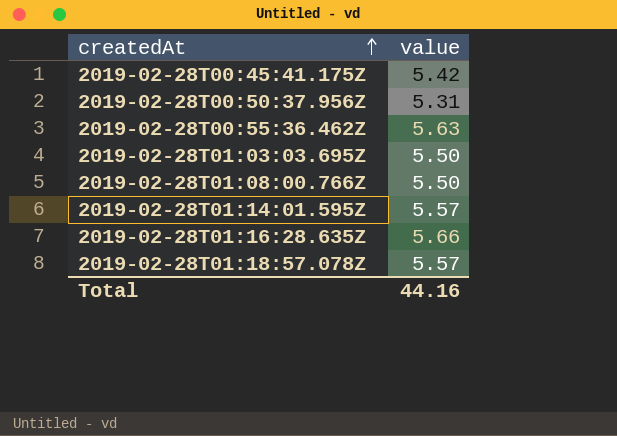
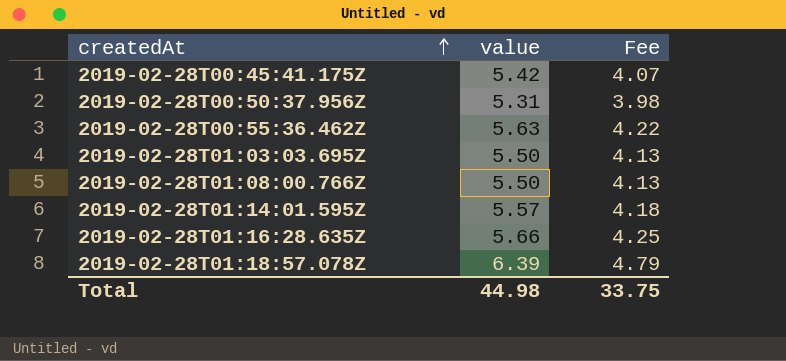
column Fee | formula: none -> [value] * 0.75
2019-02-28T01:18:57.078Z | value: 5.57 -> 6.39
Total | value: 44.16 -> 44.98

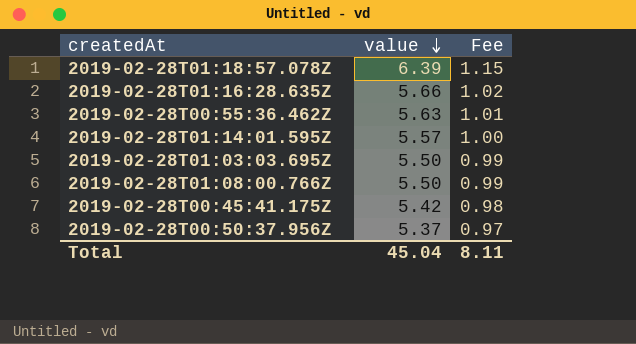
row order: createdAt ascending -> value descending
column Fee | formula: [value] * 0.75 -> [value] * 0.18
2019-02-28T00:50:37.956Z | value: 5.31 -> 5.37
Total | value: 44.98 -> 45.04
Total | Fee: 33.75 -> 8.11

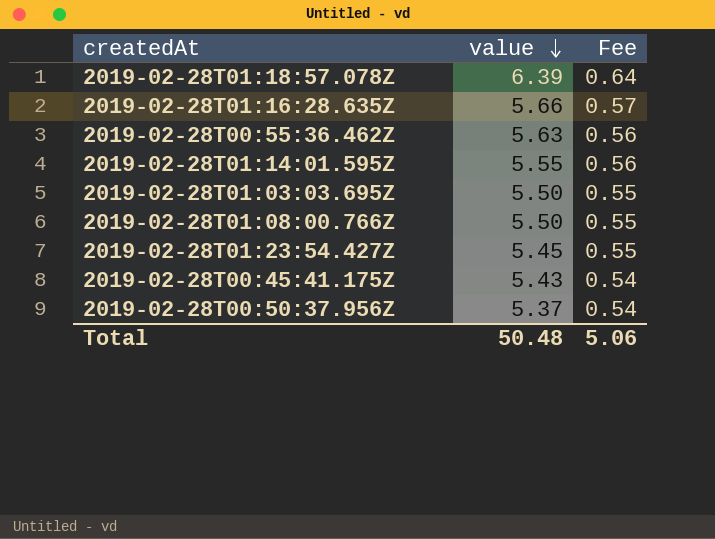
column Fee | formula: [value] * 0.18 -> [value] * 0.1
2019-02-28T01:14:01.595Z | value: 5.57 -> 5.55
row 2019-02-28T01:23:54.427Z: none -> 5.45 | 0.55
2019-02-28T00:45:41.175Z | value: 5.42 -> 5.43
Total | value: 45.04 -> 50.48
Total | Fee: 8.11 -> 5.06

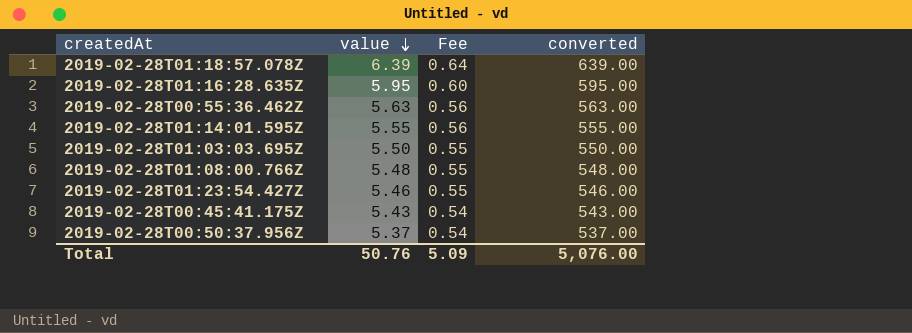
column converted | formula: none -> [value] * 100
2019-02-28T01:16:28.635Z | value: 5.66 -> 5.95
2019-02-28T01:16:28.635Z | Fee: 0.57 -> 0.60
2019-02-28T01:08:00.766Z | value: 5.50 -> 5.48
2019-02-28T01:23:54.427Z | value: 5.45 -> 5.46
Total | value: 50.48 -> 50.76
Total | Fee: 5.06 -> 5.09

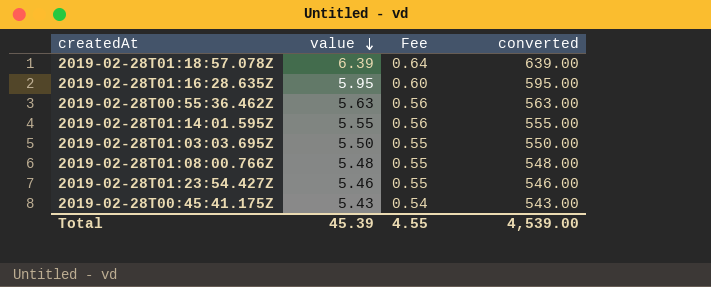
row 2019-02-28T00:50:37.956Z: 5.37 | 0.54 | 537.00 -> none
Total | value: 50.76 -> 45.39
Total | Fee: 5.09 -> 4.55
Total | converted: 5,076.00 -> 4,539.00

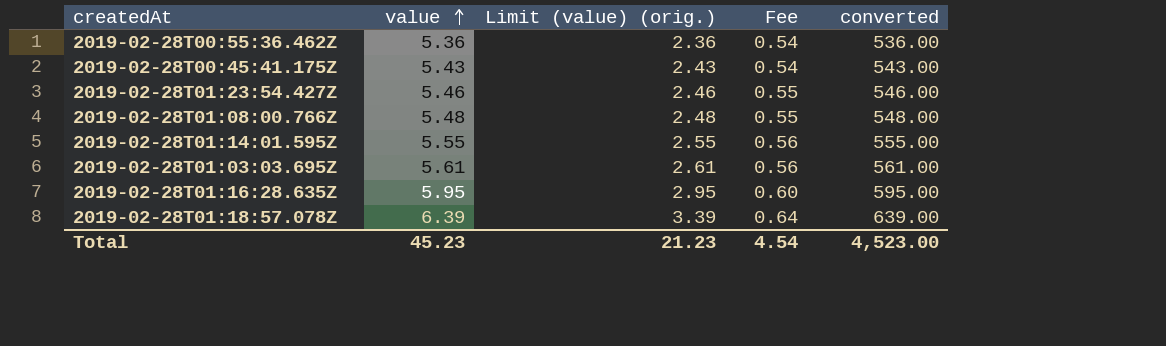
row order: value descending -> value ascending
column Limit (value) (orig.) | formula: none -> [value] - 3
2019-02-28T00:55:36.462Z | value: 5.63 -> 5.36
2019-02-28T00:55:36.462Z | Fee: 0.56 -> 0.54
2019-02-28T00:55:36.462Z | converted: 563.00 -> 536.00
2019-02-28T01:03:03.695Z | value: 5.50 -> 5.61
2019-02-28T01:03:03.695Z | Fee: 0.55 -> 0.56
2019-02-28T01:03:03.695Z | converted: 550.00 -> 561.00
Total | value: 45.39 -> 45.23
Total | Fee: 4.55 -> 4.54
Total | converted: 4,539.00 -> 4,523.00

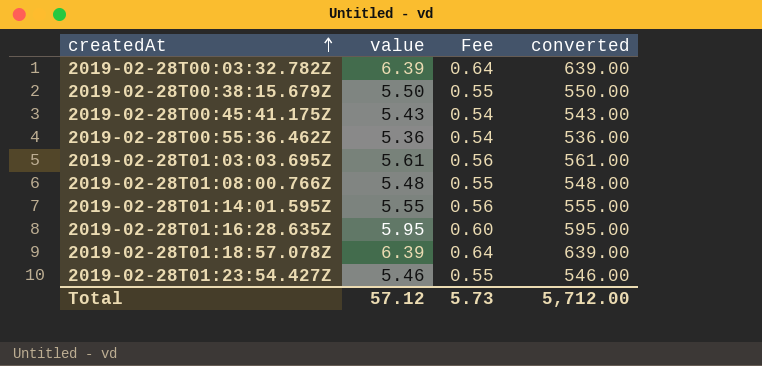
row order: value ascending -> createdAt ascending
column Limit (value) (orig.) | formula: [value] - 3 -> none
row 2019-02-28T00:03:32.782Z: none -> 6.39 | 0.64 | 639.00
row 2019-02-28T00:38:15.679Z: none -> 5.50 | 0.55 | 550.00
Total | value: 45.23 -> 57.12
Total | Fee: 4.54 -> 5.73
Total | converted: 4,523.00 -> 5,712.00

